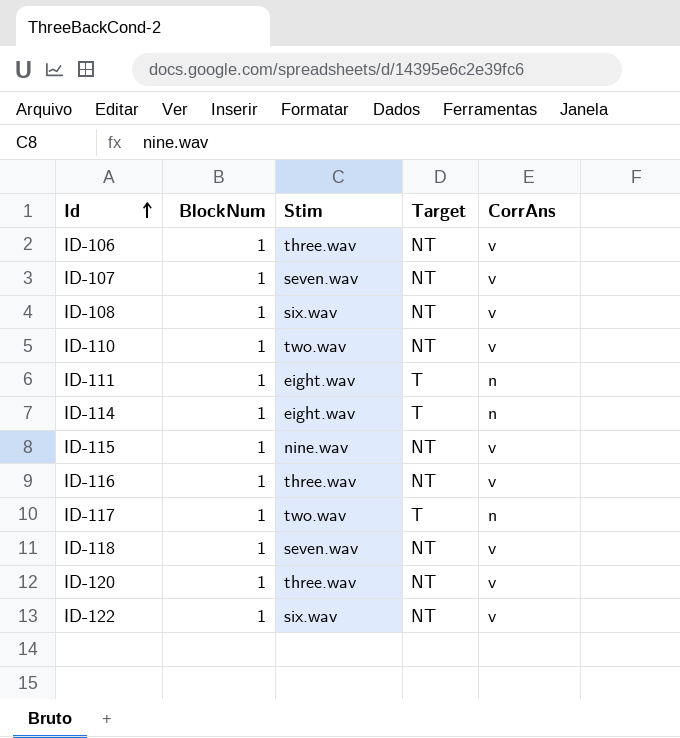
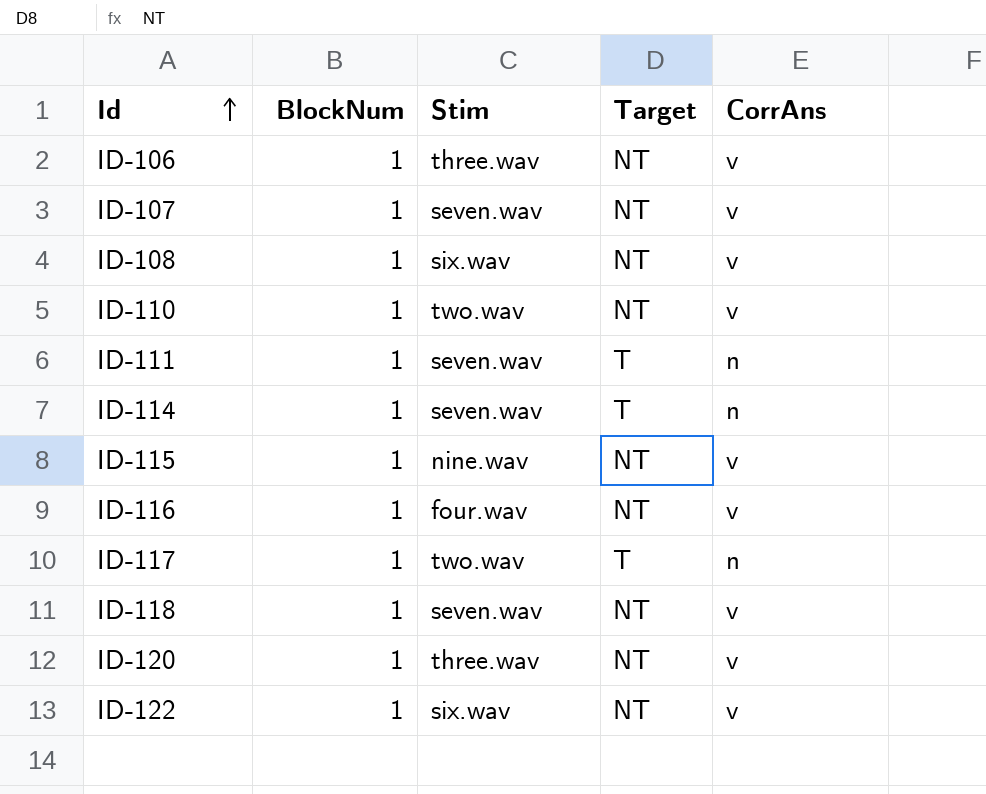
ID-111 | Stim: eight.wav -> seven.wav
ID-114 | Stim: eight.wav -> seven.wav
ID-116 | Stim: three.wav -> four.wav

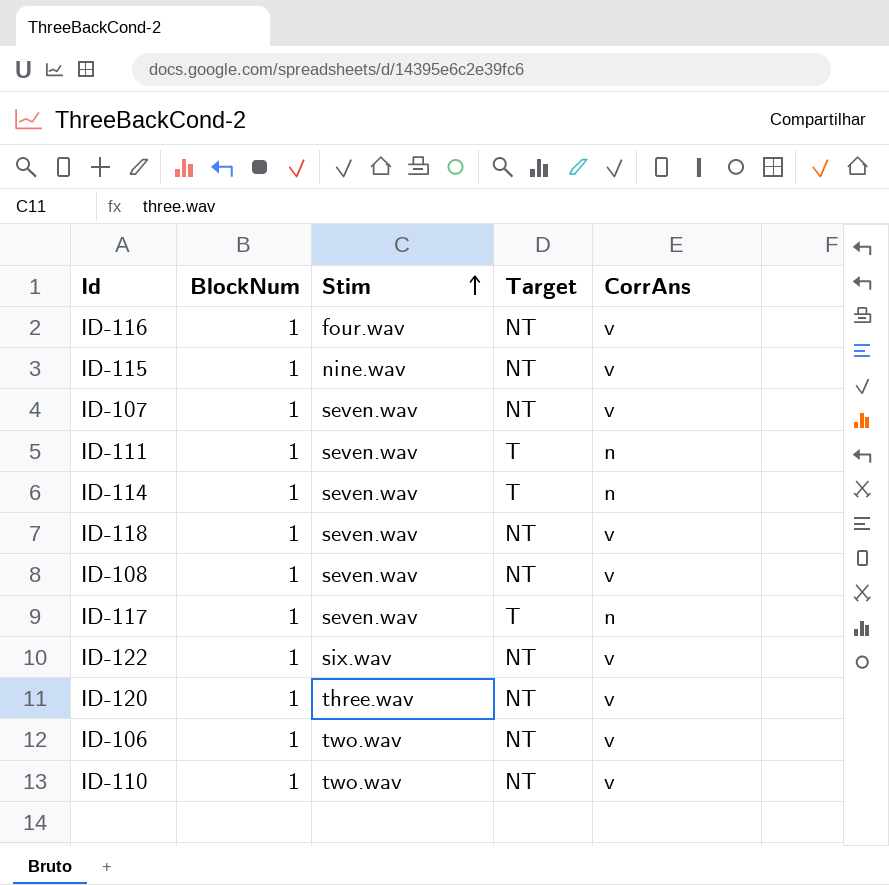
row order: Id ascending -> Stim ascending
ID-108 | Stim: six.wav -> seven.wav
ID-117 | Stim: two.wav -> seven.wav
ID-106 | Stim: three.wav -> two.wav

